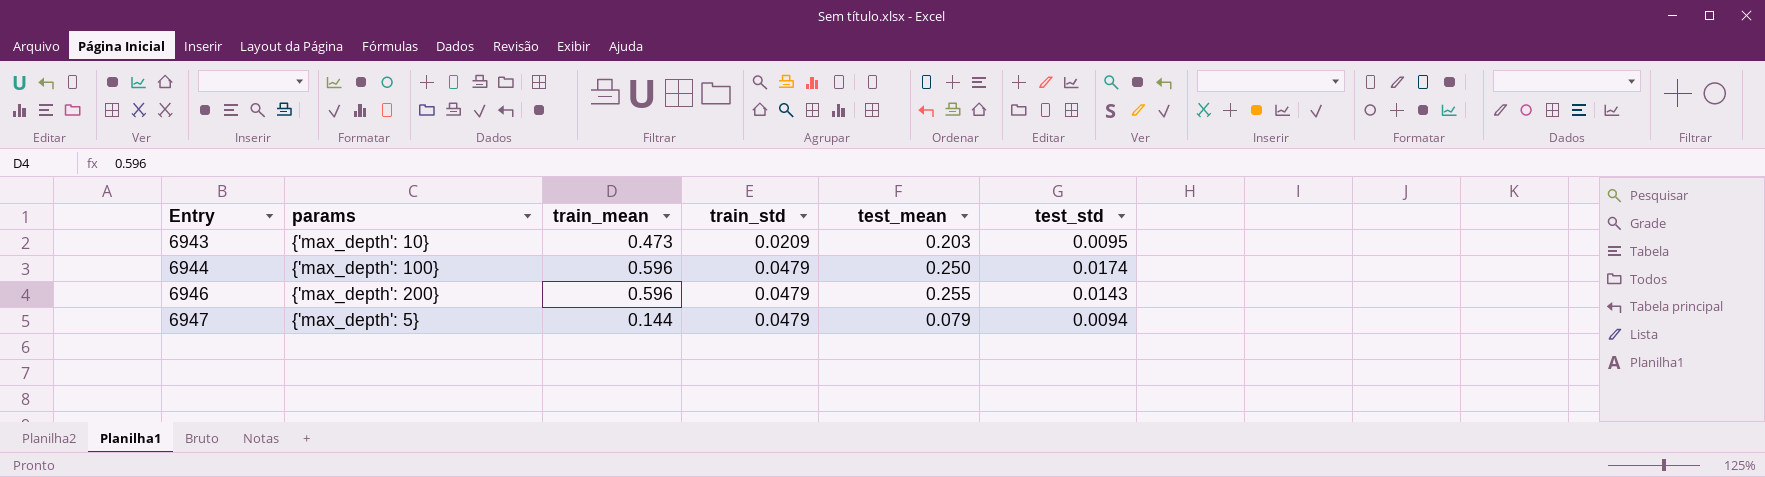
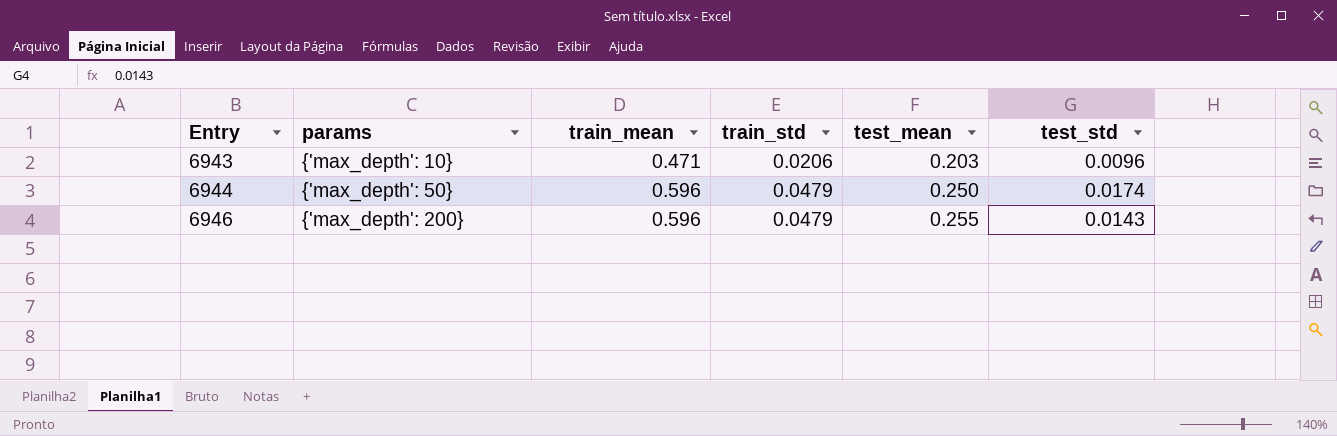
row 6947: {'max_depth': 5} | 0.144 | 0.0479 | 0.079 | 0.0094 -> none
6943 | train_mean: 0.473 -> 0.471
6943 | train_std: 0.0209 -> 0.0206
6943 | test_std: 0.0095 -> 0.0096
6944 | params: {'max_depth': 100} -> {'max_depth': 50}

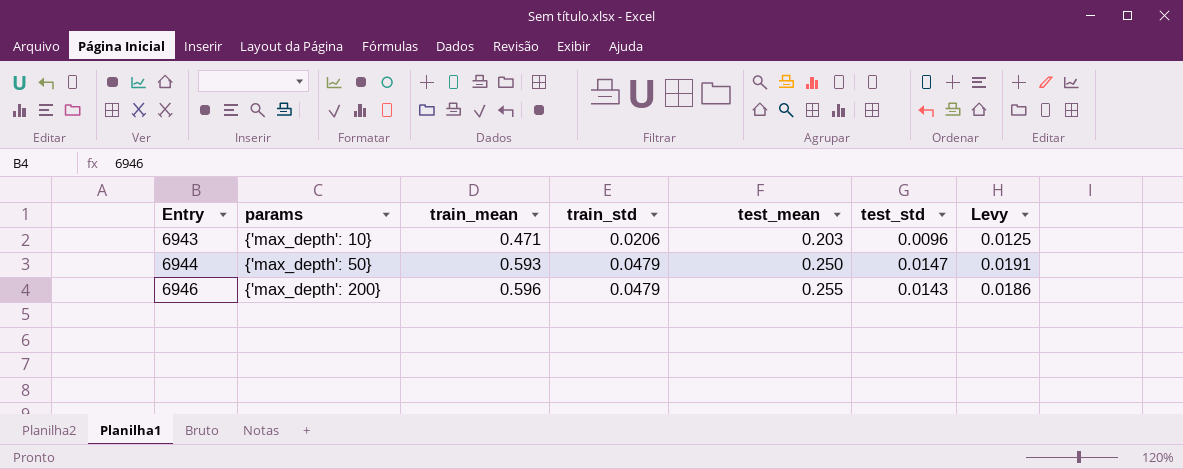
column Levy | formula: none -> [test_std] * 1.3
6944 | train_mean: 0.596 -> 0.593
6944 | test_std: 0.0174 -> 0.0147

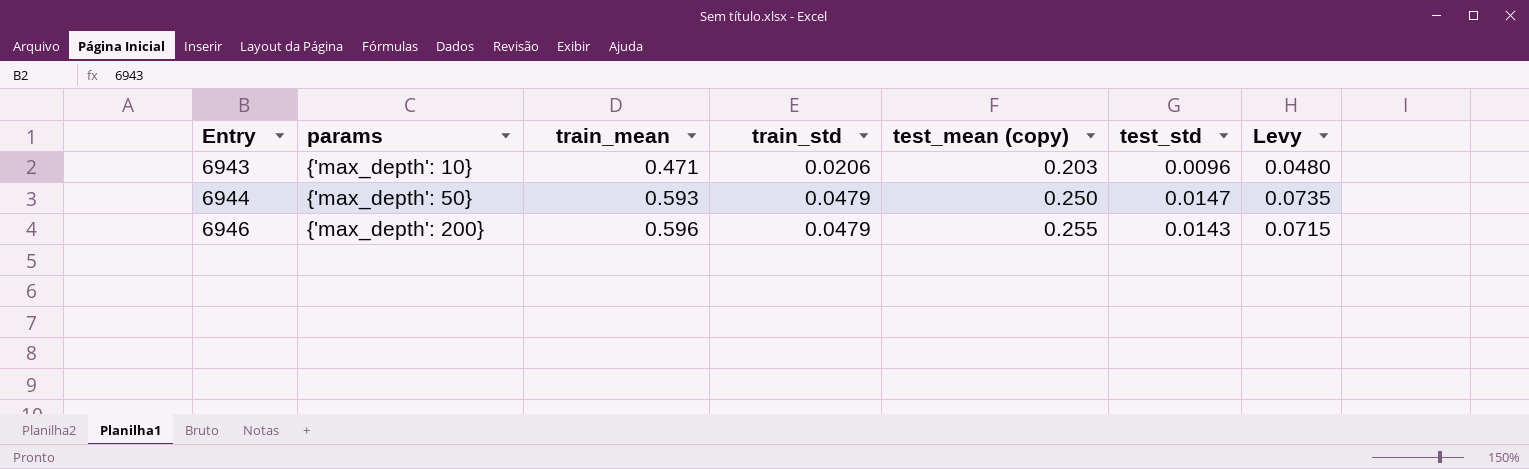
column name: test_mean -> test_mean (copy)
column Levy | formula: [test_std] * 1.3 -> [test_std] * 5

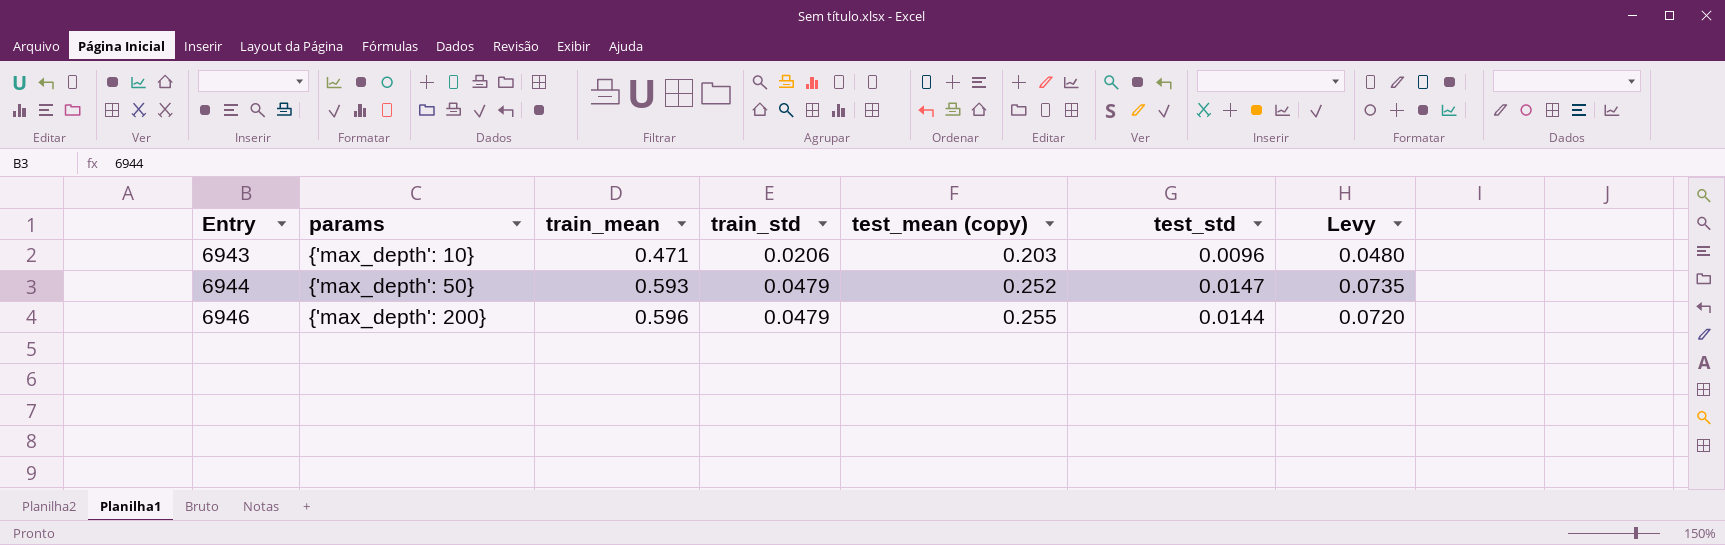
6944 | test_mean (copy): 0.250 -> 0.252
6946 | test_std: 0.0143 -> 0.0144
6946 | Levy: 0.0715 -> 0.0720

